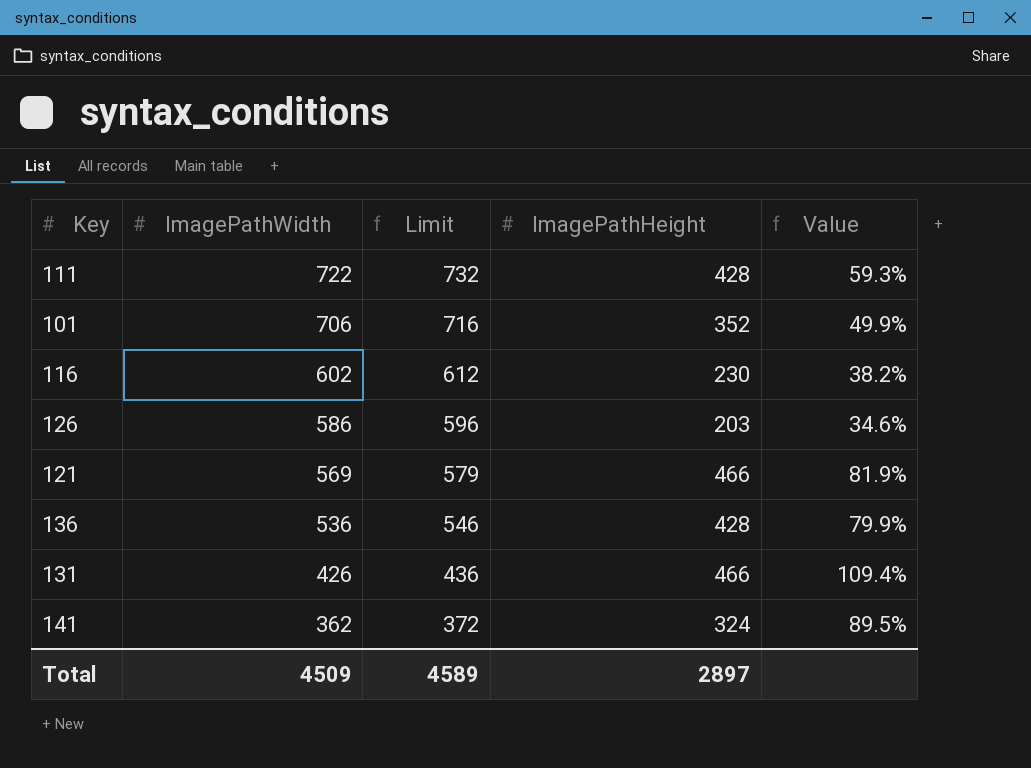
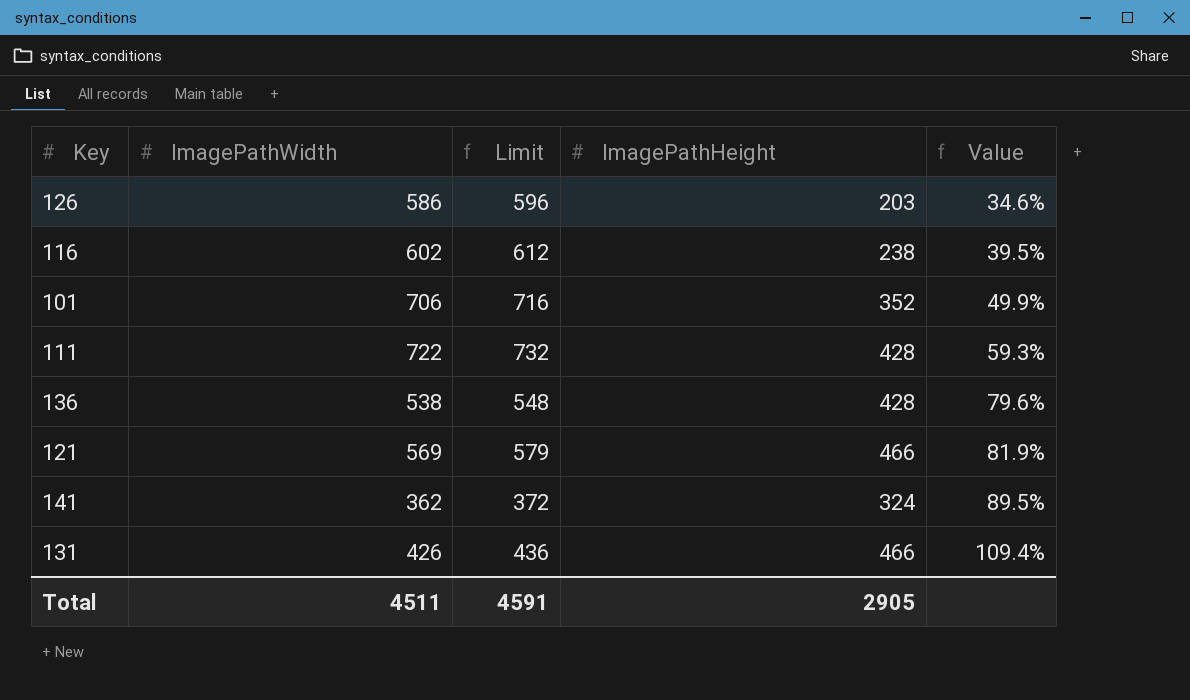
row order: ImagePathWidth descending -> Value ascending
116 | ImagePathHeight: 230 -> 238
116 | Value: 38.2% -> 39.5%
136 | ImagePathWidth: 536 -> 538
136 | Limit: 546 -> 548
136 | Value: 79.9% -> 79.6%
Total | ImagePathWidth: 4509 -> 4511
Total | Limit: 4589 -> 4591
Total | ImagePathHeight: 2897 -> 2905

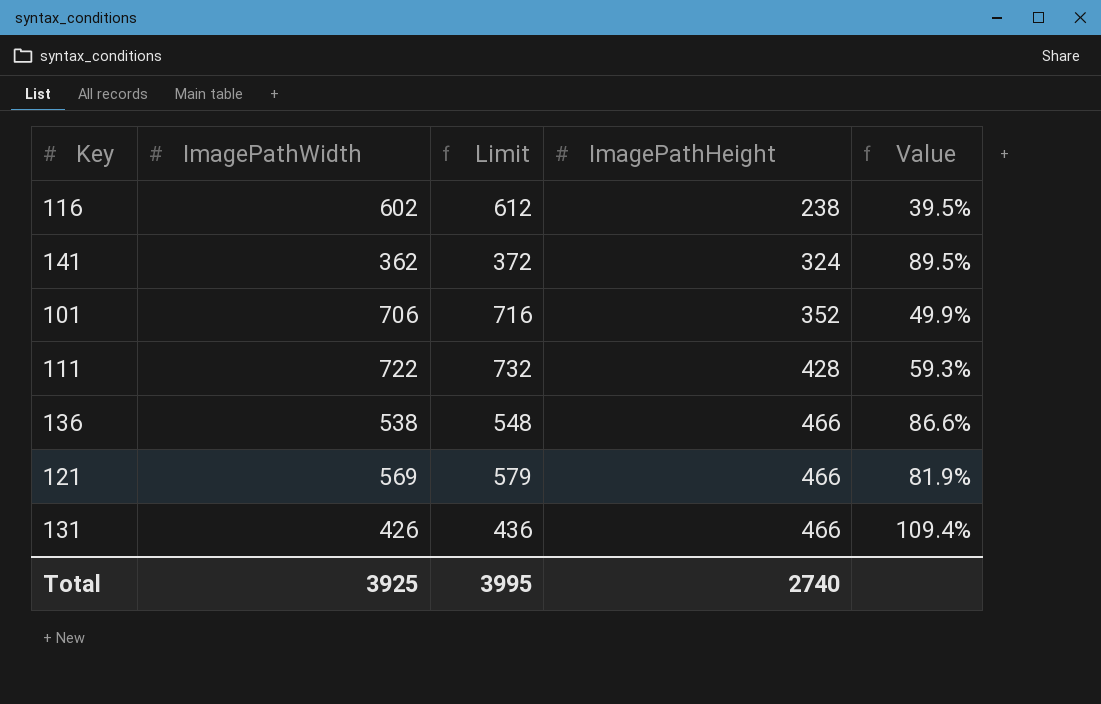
row order: Value ascending -> ImagePathHeight ascending
row 126: 586 | 596 | 203 | 34.6% -> none
136 | ImagePathHeight: 428 -> 466
136 | Value: 79.6% -> 86.6%
Total | ImagePathWidth: 4511 -> 3925
Total | Limit: 4591 -> 3995
Total | ImagePathHeight: 2905 -> 2740

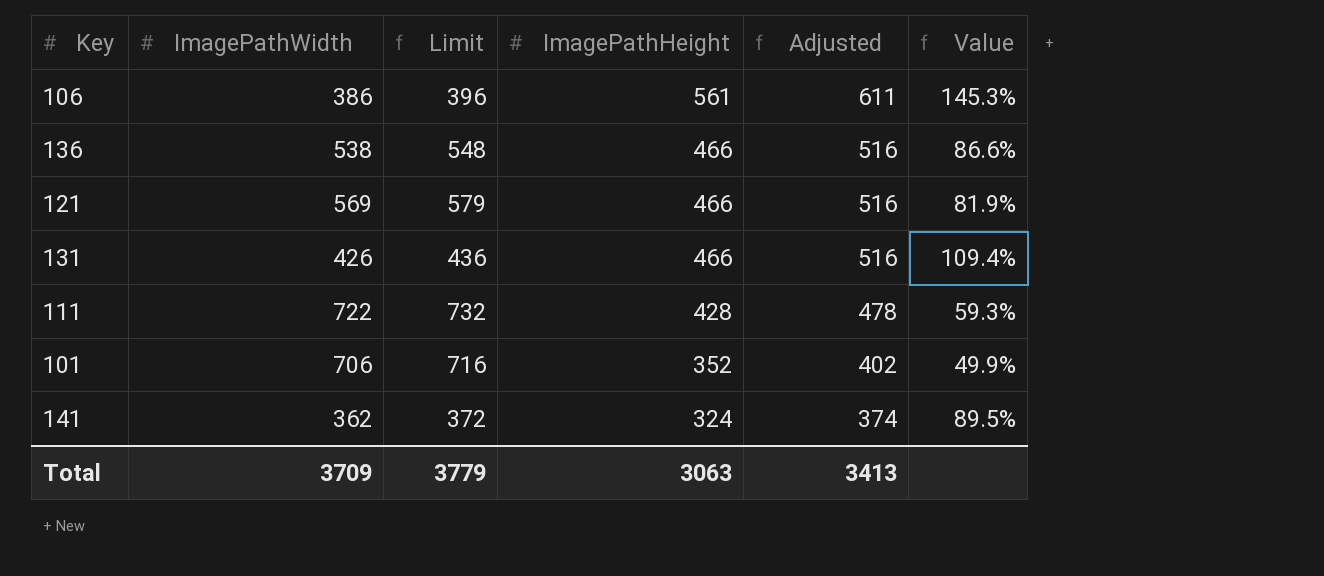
row order: ImagePathHeight ascending -> ImagePathHeight descending
column Adjusted | formula: none -> [ImagePathHeight] + 50
row 116: 602 | 612 | 238 | 39.5% -> none
row 106: none -> 386 | 396 | 561 | 611 | 145.3%
Total | ImagePathWidth: 3925 -> 3709
Total | Limit: 3995 -> 3779
Total | ImagePathHeight: 2740 -> 3063

